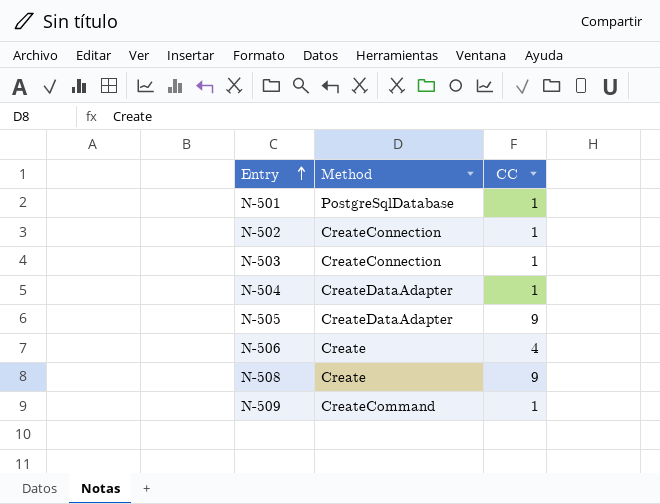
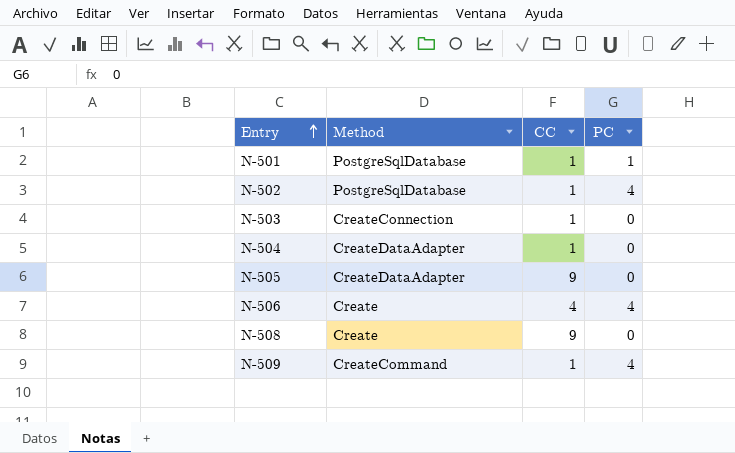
column PC | position: none -> 4
N-502 | Method: CreateConnection -> PostgreSqlDatabase

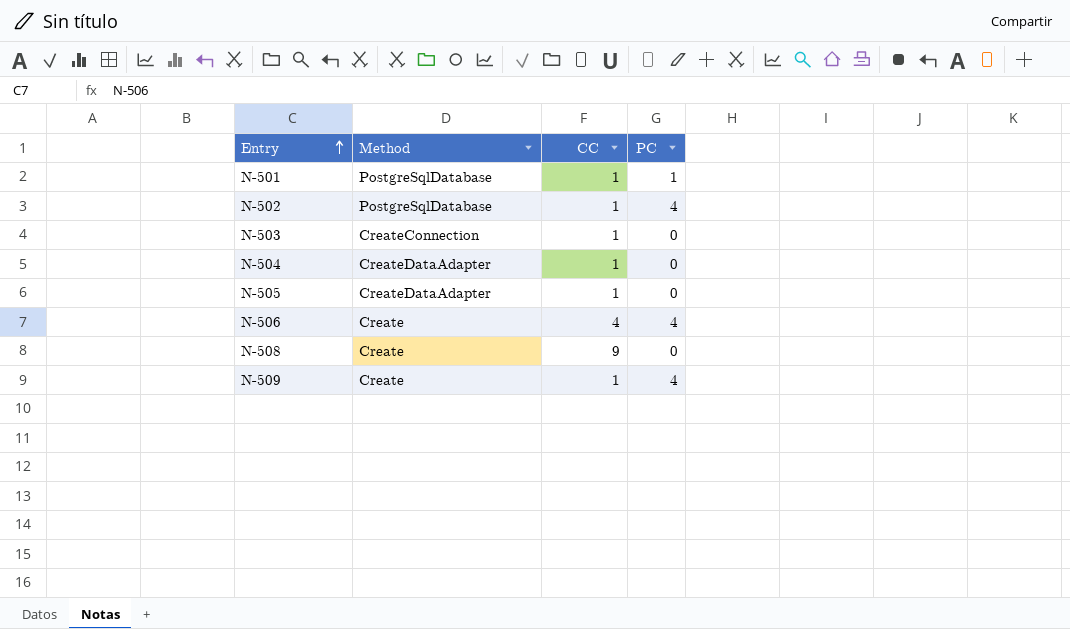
N-505 | CC: 9 -> 1
N-509 | Method: CreateCommand -> Create

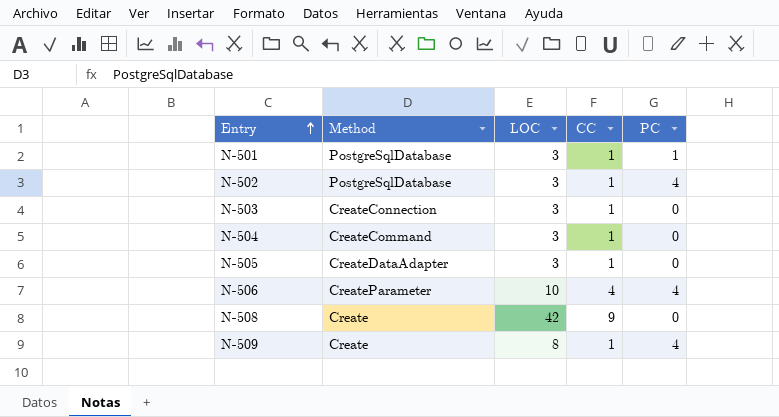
column LOC | position: none -> 3
N-504 | Method: CreateDataAdapter -> CreateCommand
N-506 | Method: Create -> CreateParameter

